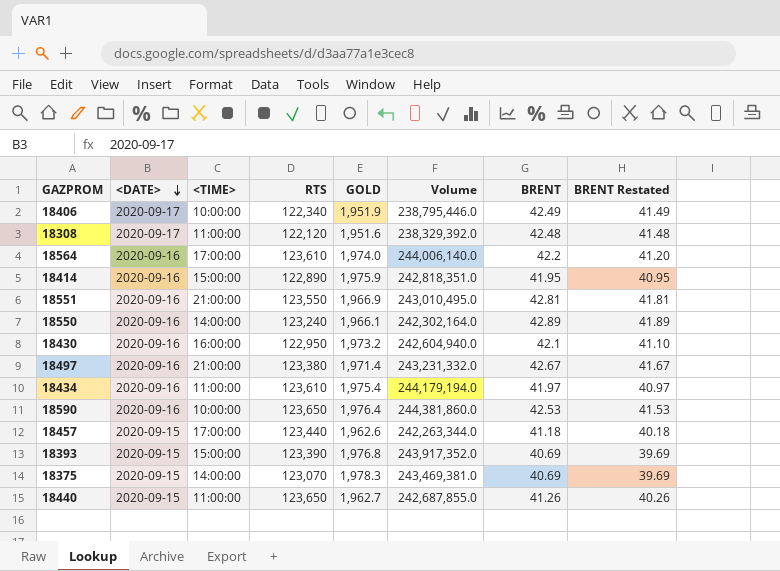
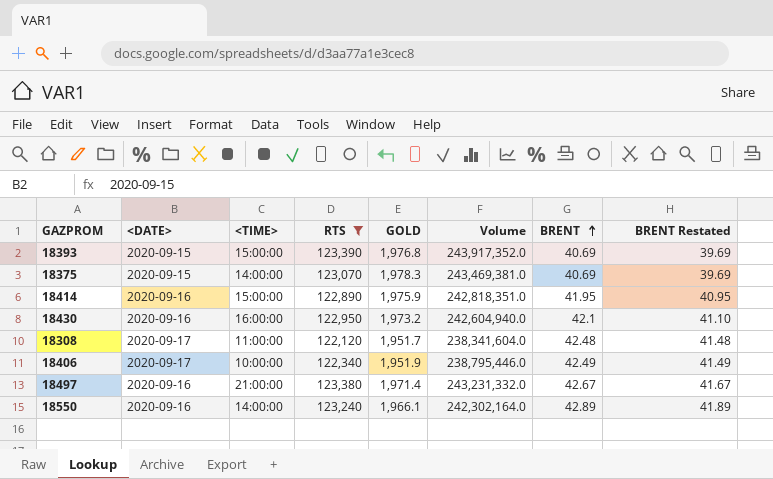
filter: none -> RTS <= 123,390
row order: <DATE> descending -> BRENT ascending
18308 | GOLD: 1,951.6 -> 1,951.7
18308 | Volume: 238,329,392.0 -> 238,341,604.0

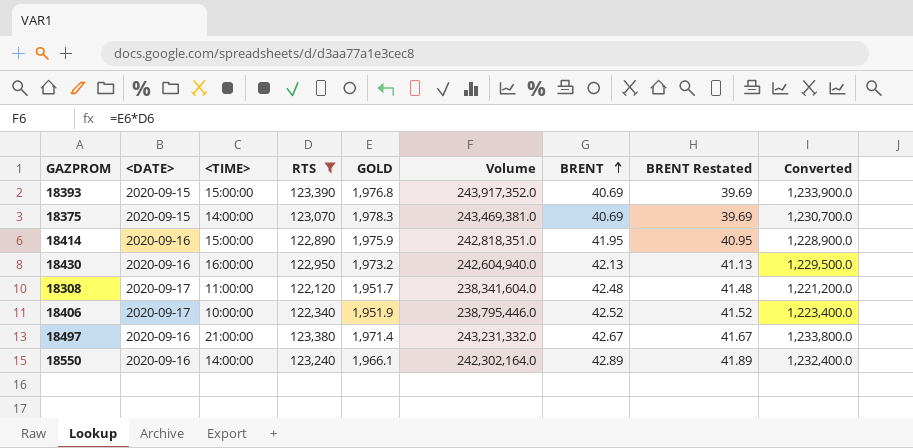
column Converted | formula: none -> [RTS] * 10
18430 | BRENT: 42.1 -> 42.13
18430 | BRENT Restated: 41.10 -> 41.13
18406 | BRENT: 42.49 -> 42.52
18406 | BRENT Restated: 41.49 -> 41.52

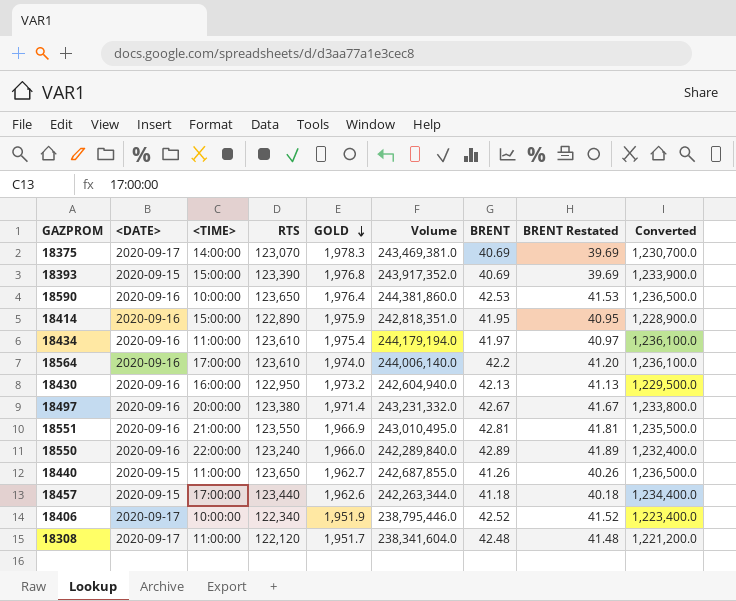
filter: RTS <= 123,390 -> none
row order: BRENT ascending -> GOLD descending
18375 | <DATE>: 2020-09-15 -> 2020-09-17
18497 | <TIME>: 21:00:00 -> 20:00:00
18550 | <TIME>: 14:00:00 -> 22:00:00
18550 | GOLD: 1,966.1 -> 1,966.0
18550 | Volume: 242,302,164.0 -> 242,289,840.0

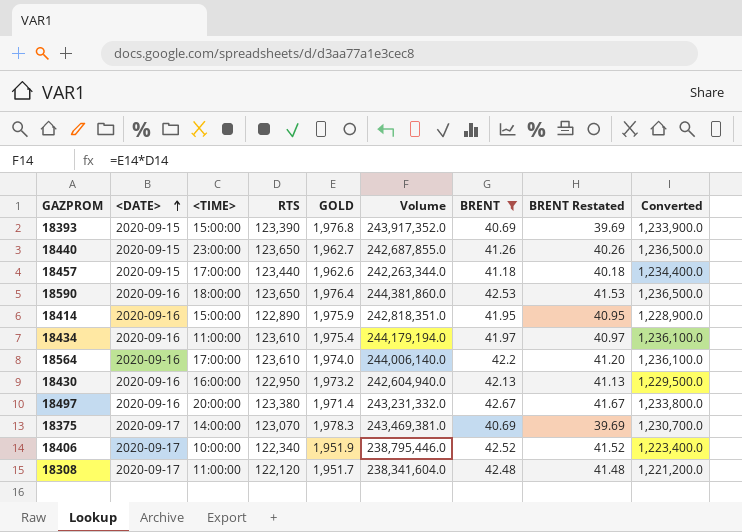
filter: none -> BRENT <= 42.67
row order: GOLD descending -> <DATE> ascending
18440 | <TIME>: 11:00:00 -> 23:00:00
18590 | <TIME>: 10:00:00 -> 18:00:00

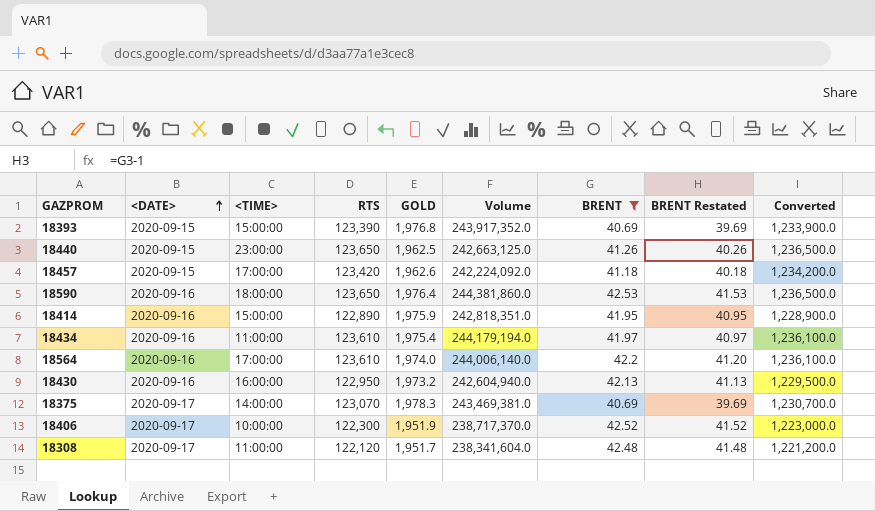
row 18497: 2020-09-16 | 20:00:00 | 123,380 | 1,971.4 | 243,231,332.0 | 42.67 | 41.67 | 1,233,800.0 -> none
18440 | GOLD: 1,962.7 -> 1,962.5
18440 | Volume: 242,687,855.0 -> 242,663,125.0
18457 | RTS: 123,440 -> 123,420
18457 | Volume: 242,263,344.0 -> 242,224,092.0
18457 | Converted: 1,234,400.0 -> 1,234,200.0
18406 | RTS: 122,340 -> 122,300
18406 | Volume: 238,795,446.0 -> 238,717,370.0
18406 | Converted: 1,223,400.0 -> 1,223,000.0

